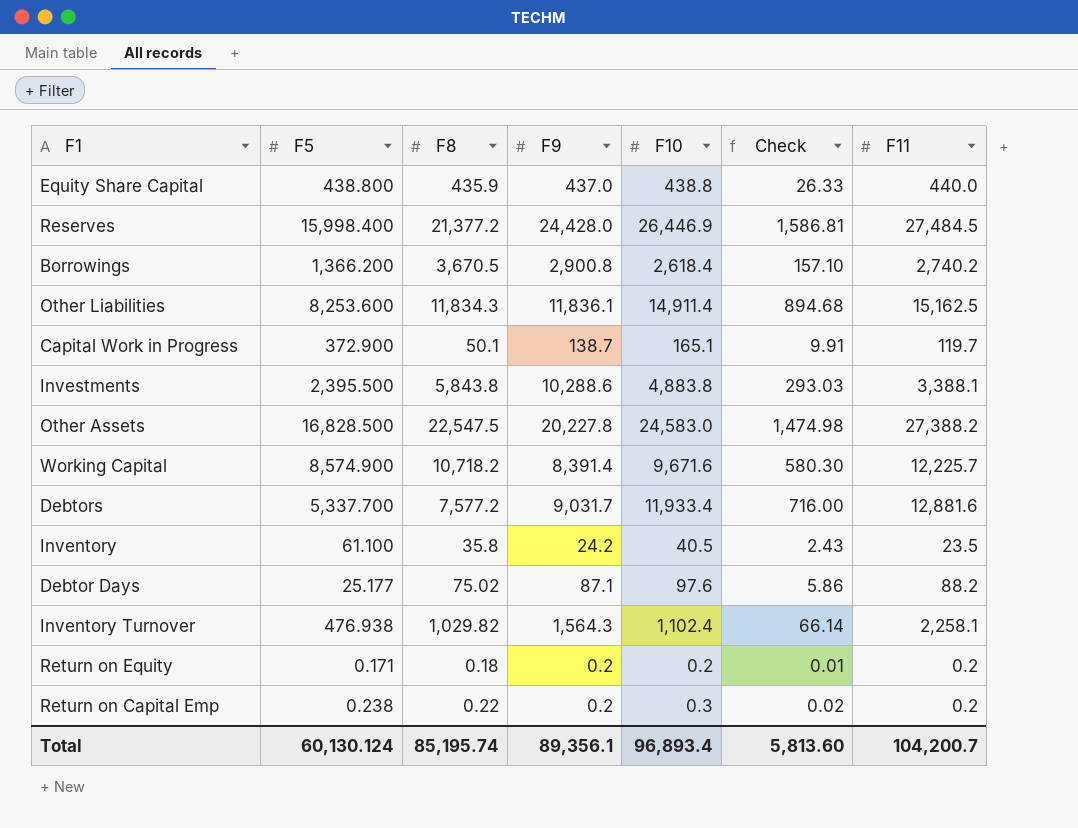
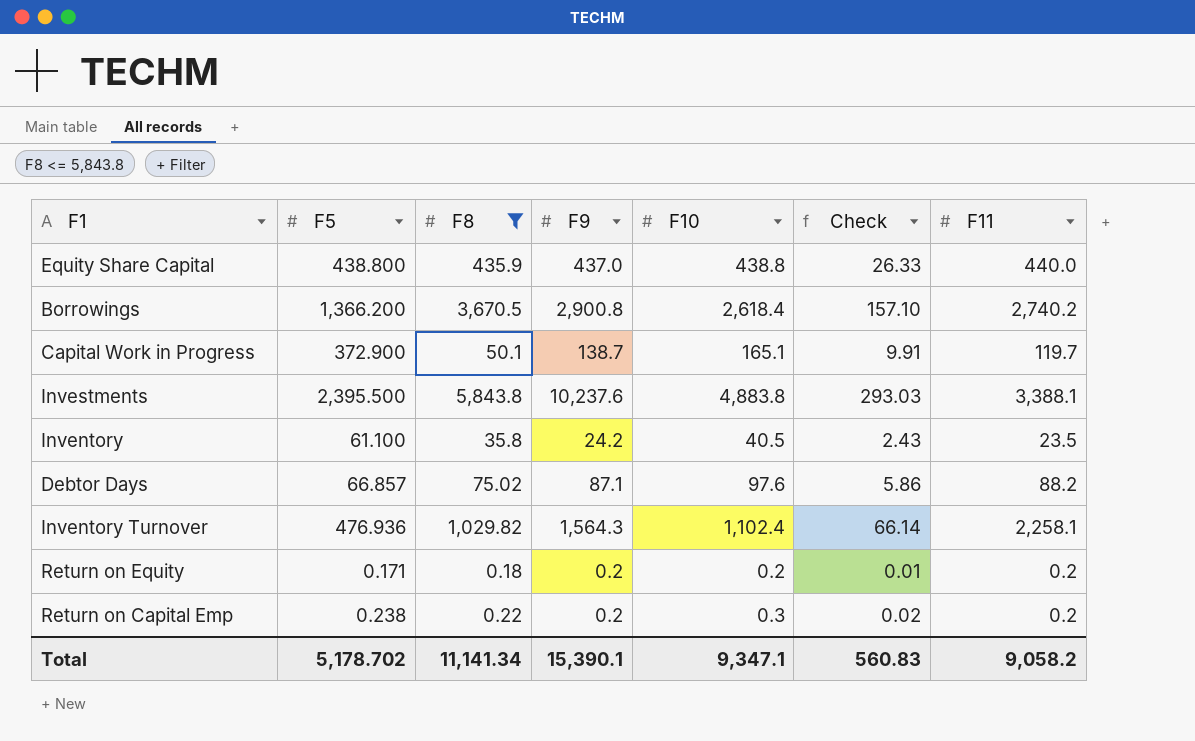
filter: none -> F8 <= 5,843.8
Investments | F9: 10,288.6 -> 10,237.6
Debtor Days | F5: 25.177 -> 66.857
Inventory Turnover | F5: 476.938 -> 476.936
Total | F5: 60,130.124 -> 5,178.702
Total | F8: 85,195.74 -> 11,141.34
Total | F9: 89,356.1 -> 15,390.1
Total | F10: 96,893.4 -> 9,347.1
Total | Check: 5,813.60 -> 560.83
Total | F11: 104,200.7 -> 9,058.2

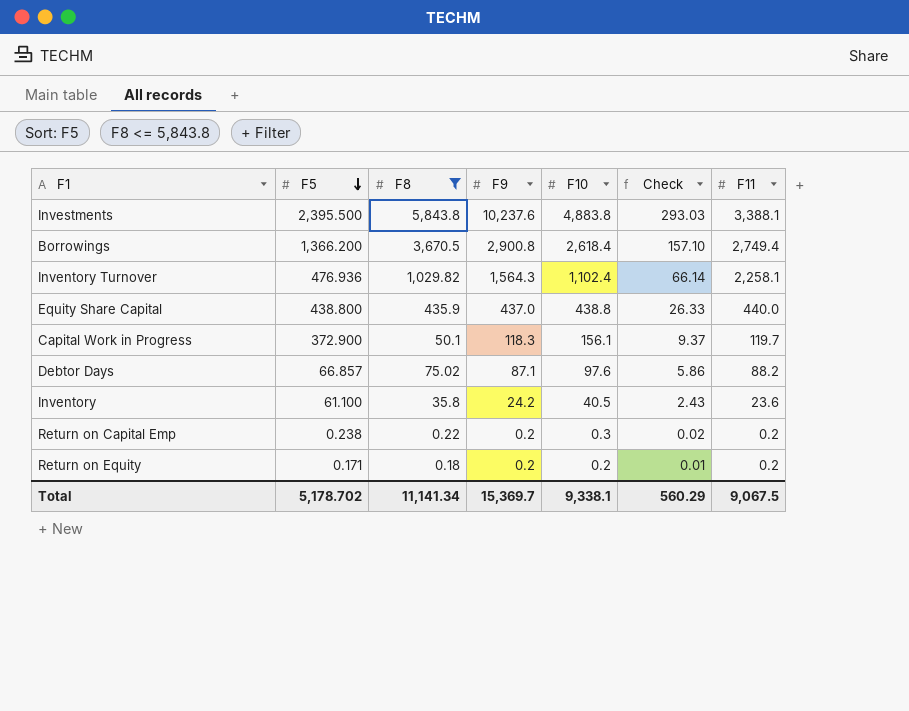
row order: none -> F5 descending
Borrowings | F11: 2,740.2 -> 2,749.4
Capital Work in Progress | F9: 138.7 -> 118.3
Capital Work in Progress | F10: 165.1 -> 156.1
Capital Work in Progress | Check: 9.91 -> 9.37
Inventory | F11: 23.5 -> 23.6
Total | F9: 15,390.1 -> 15,369.7
Total | F10: 9,347.1 -> 9,338.1
Total | Check: 560.83 -> 560.29
Total | F11: 9,058.2 -> 9,067.5

